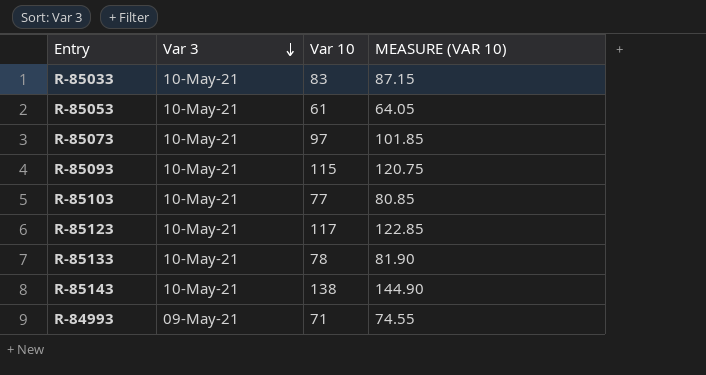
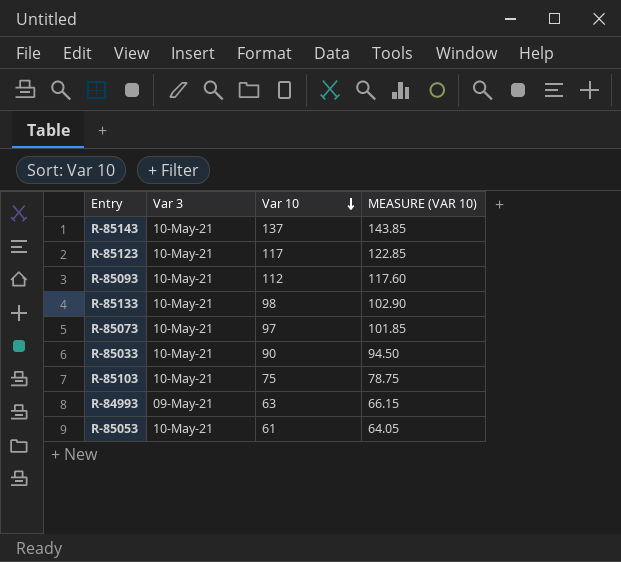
row order: Var 3 descending -> Var 10 descending
R-85143 | Var 10: 138 -> 137
R-85143 | MEASURE (VAR 10): 144.90 -> 143.85
R-85093 | Var 10: 115 -> 112
R-85093 | MEASURE (VAR 10): 120.75 -> 117.60
R-85133 | Var 10: 78 -> 98
R-85133 | MEASURE (VAR 10): 81.90 -> 102.90
R-85033 | Var 10: 83 -> 90
R-85033 | MEASURE (VAR 10): 87.15 -> 94.50
R-85103 | Var 10: 77 -> 75
R-85103 | MEASURE (VAR 10): 80.85 -> 78.75
R-84993 | Var 10: 71 -> 63
R-84993 | MEASURE (VAR 10): 74.55 -> 66.15

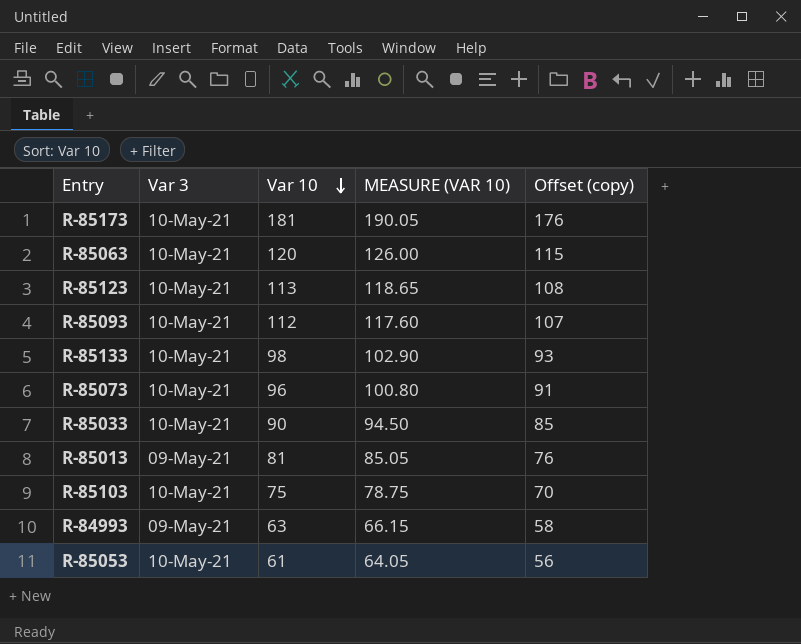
column Offset (copy) | formula: none -> [Var 10] - 5
row R-85143: 10-May-21 | 137 | 143.85 -> none
row R-85173: none -> 10-May-21 | 181 | 190.05 | 176
row R-85063: none -> 10-May-21 | 120 | 126.00 | 115
R-85123 | Var 10: 117 -> 113
R-85123 | MEASURE (VAR 10): 122.85 -> 118.65
R-85073 | Var 10: 97 -> 96
R-85073 | MEASURE (VAR 10): 101.85 -> 100.80
row R-85013: none -> 09-May-21 | 81 | 85.05 | 76

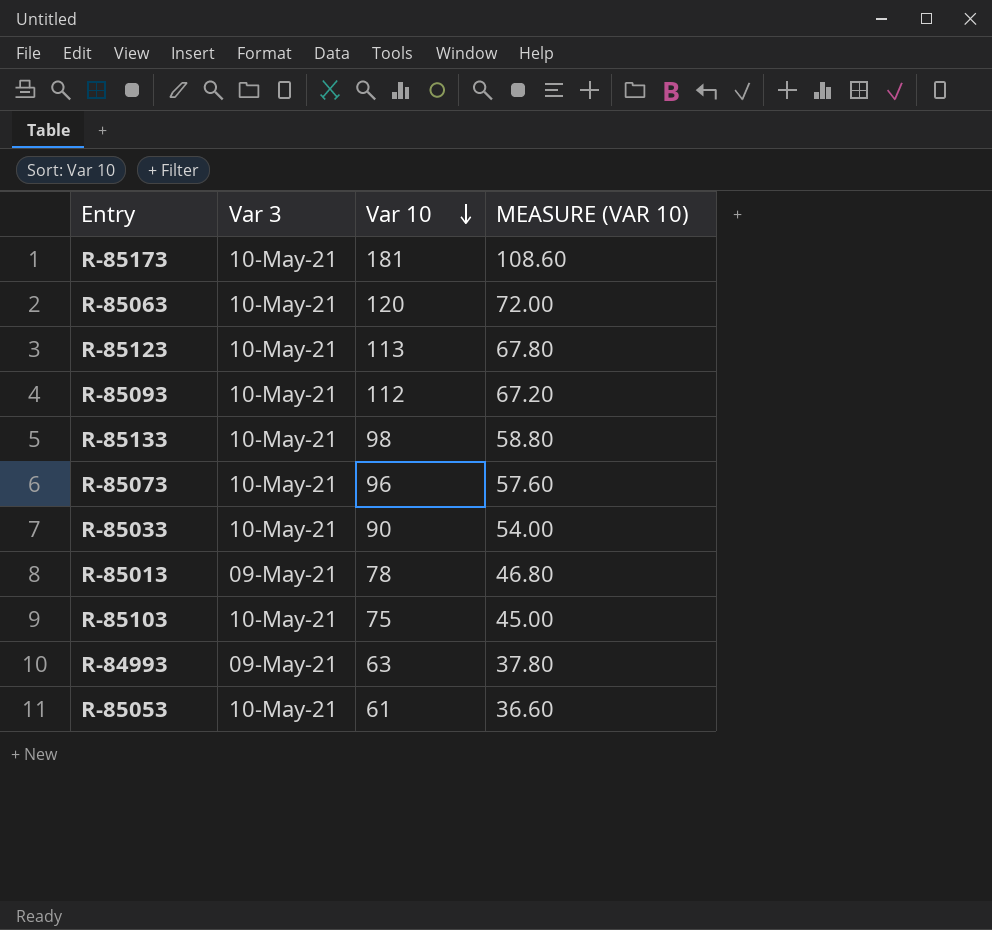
column Offset (copy) | formula: [Var 10] - 5 -> none
column MEASURE (VAR 10) | formula: [Var 10] * 1.05 -> [Var 10] * 0.6
R-85013 | Var 10: 81 -> 78

